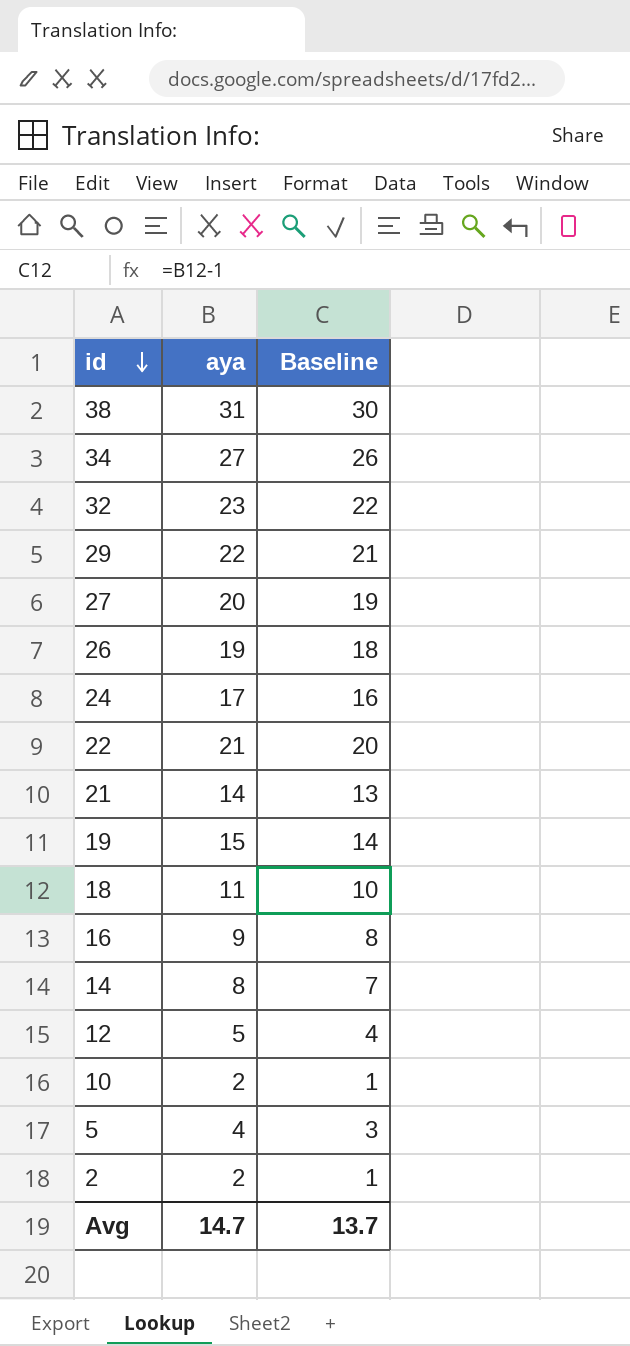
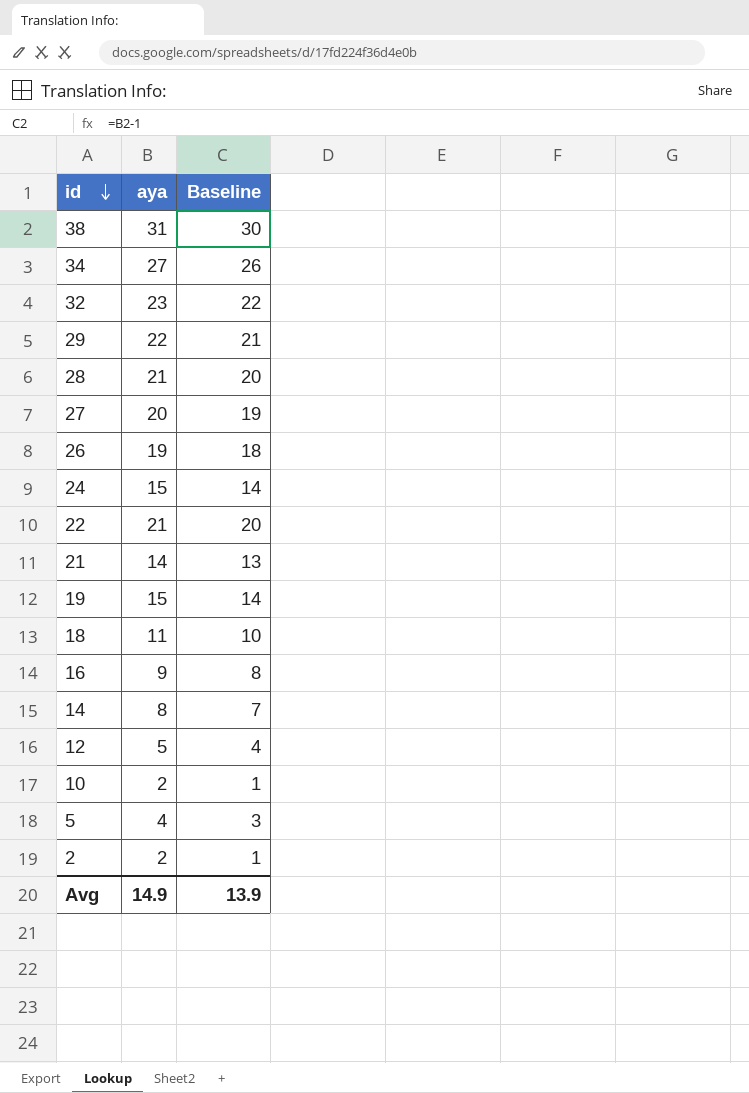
row 28: none -> 21 | 20
24 | aya: 17 -> 15
24 | Baseline: 16 -> 14
Avg | aya: 14.7 -> 14.9
Avg | Baseline: 13.7 -> 13.9

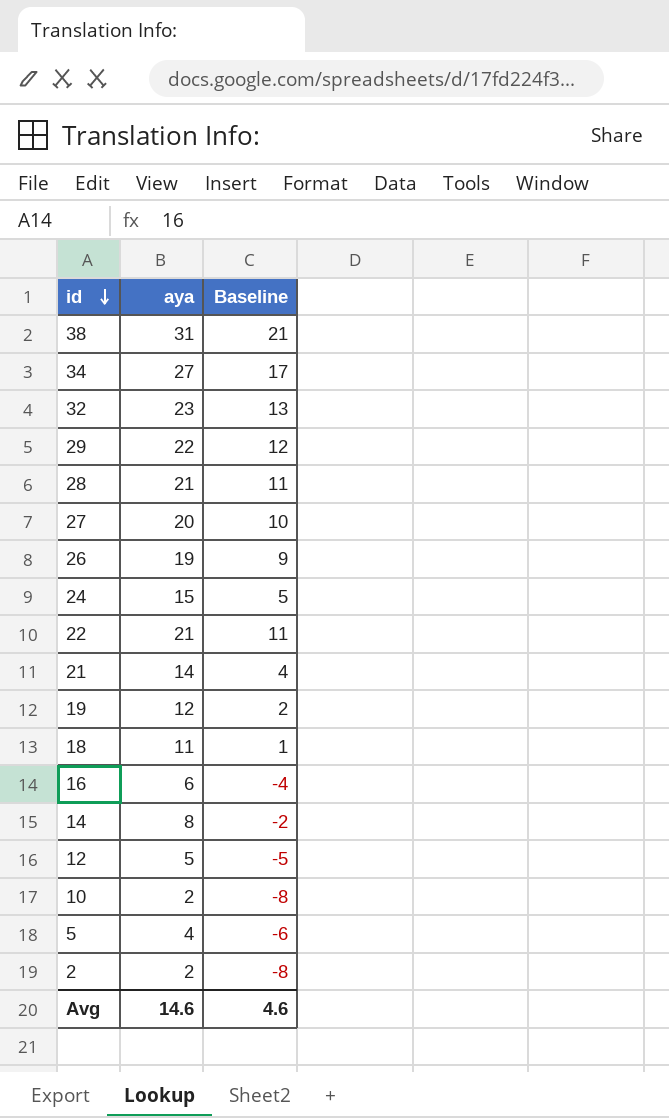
column Baseline | formula: [aya] - 1 -> [aya] - 10
19 | aya: 15 -> 12
16 | aya: 9 -> 6
Avg | aya: 14.9 -> 14.6
Avg | Baseline: 13.9 -> 4.6

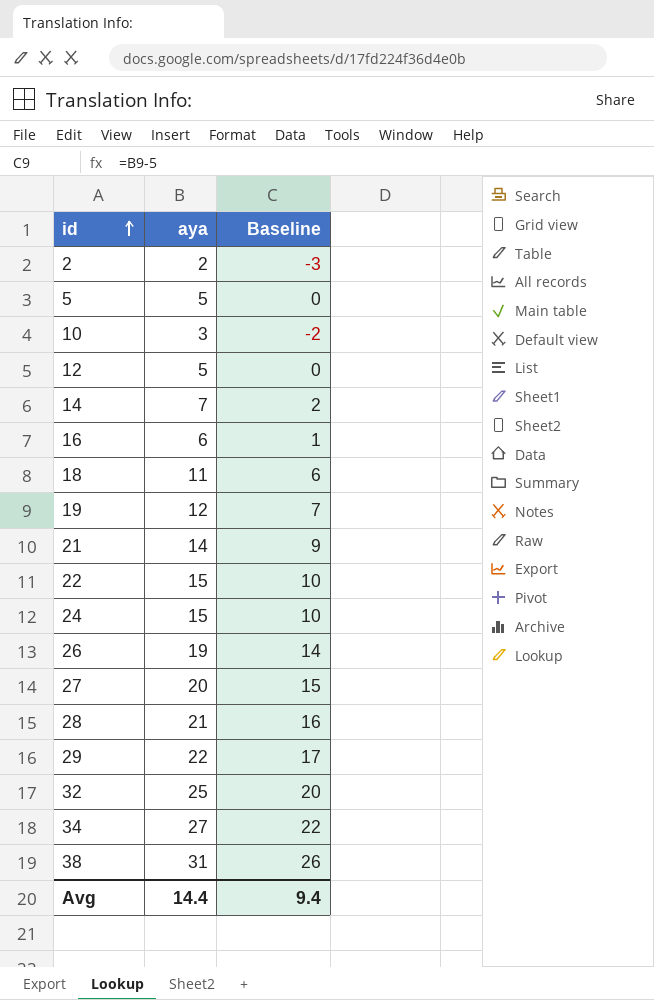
row order: id descending -> id ascending
column Baseline | formula: [aya] - 10 -> [aya] - 5
5 | aya: 4 -> 5
10 | aya: 2 -> 3
14 | aya: 8 -> 7
22 | aya: 21 -> 15
32 | aya: 23 -> 25
Avg | aya: 14.6 -> 14.4
Avg | Baseline: 4.6 -> 9.4

